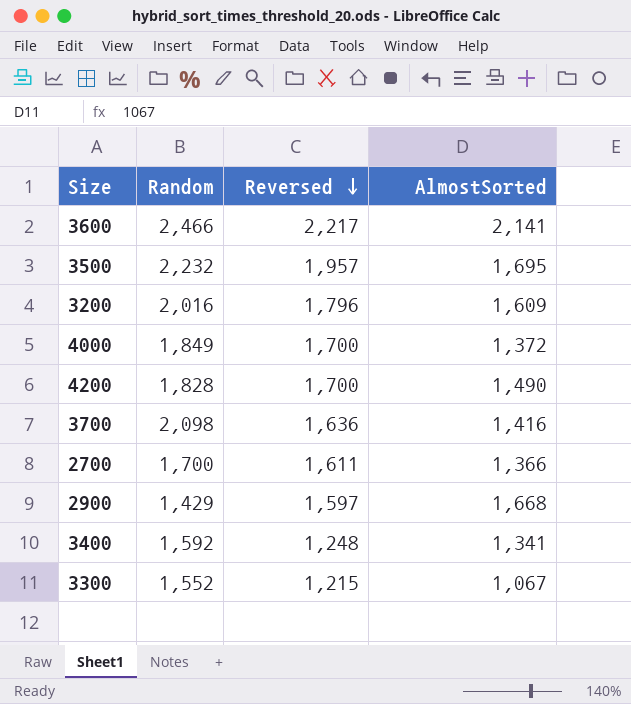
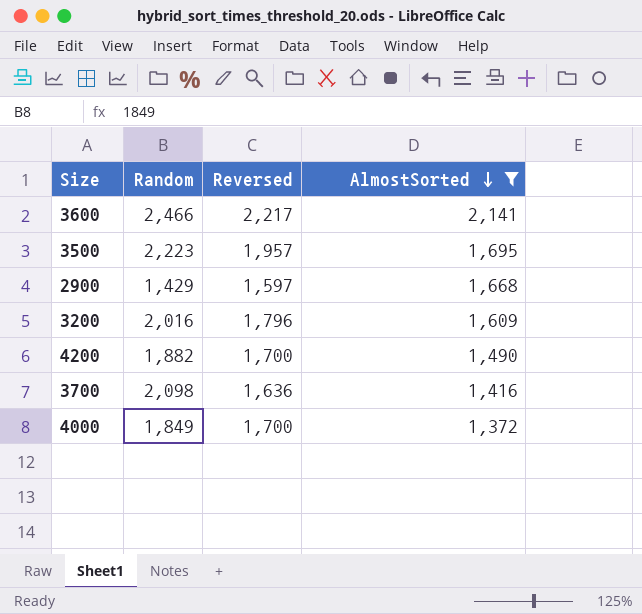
filter: none -> AlmostSorted >= 1,372
row order: Reversed descending -> AlmostSorted descending
3500 | Random: 2,232 -> 2,223
4200 | Random: 1,828 -> 1,882

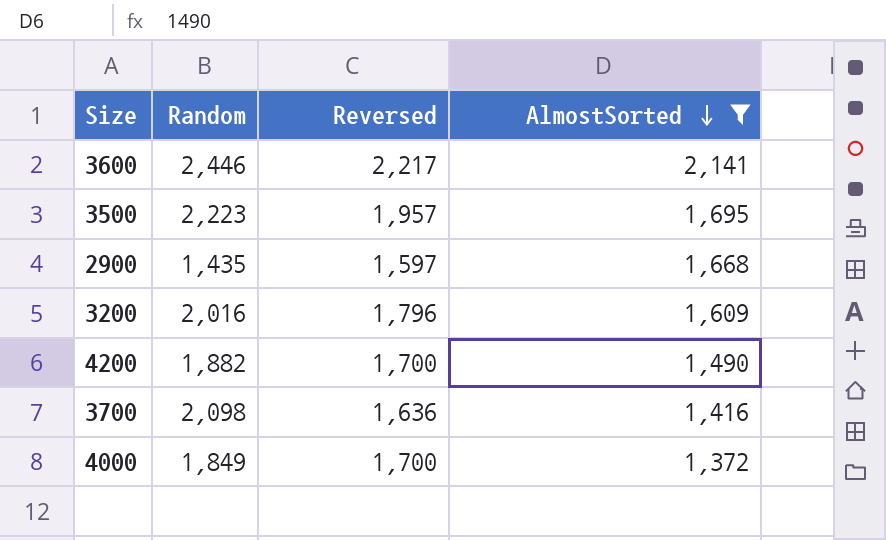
3600 | Random: 2,466 -> 2,446
2900 | Random: 1,429 -> 1,435

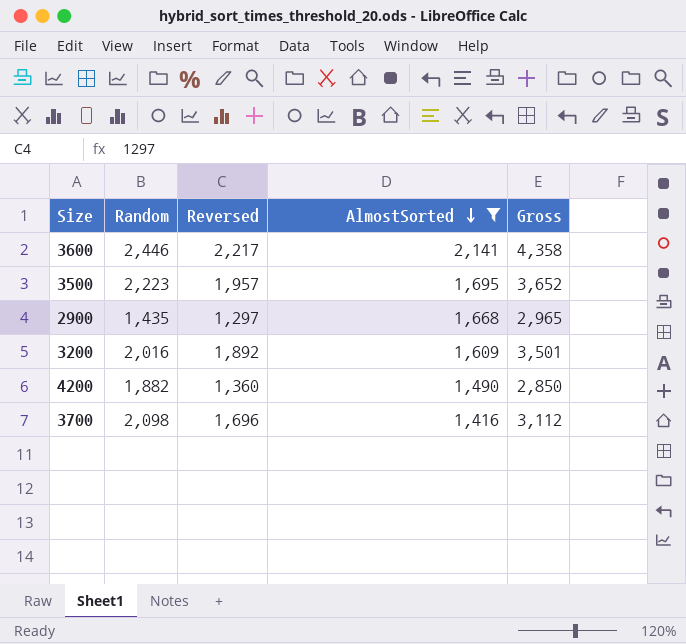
column Gross | formula: none -> [Reversed] + [AlmostSorted]
row 4000: 1,849 | 1,700 | 1,372 -> none
2900 | Reversed: 1,597 -> 1,297
3200 | Reversed: 1,796 -> 1,892
4200 | Reversed: 1,700 -> 1,360
3700 | Reversed: 1,636 -> 1,696

